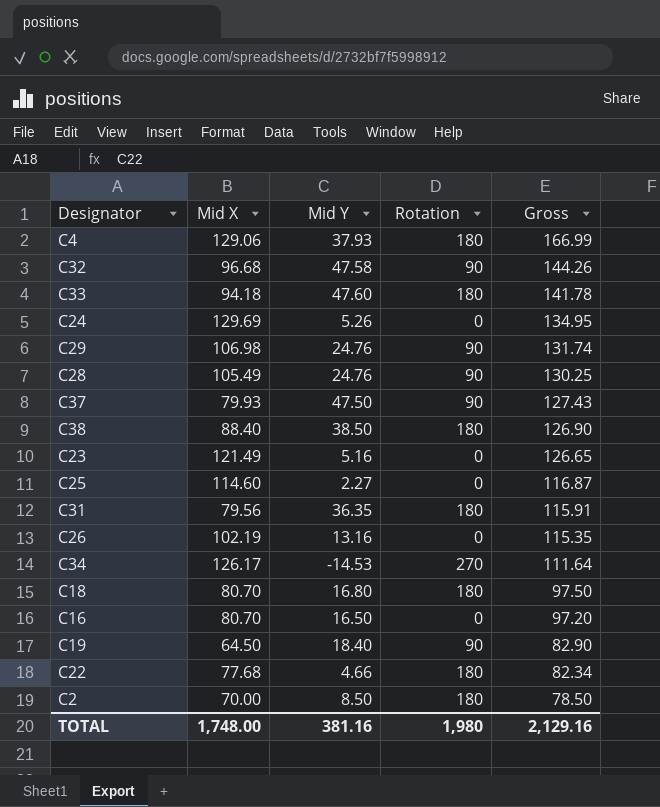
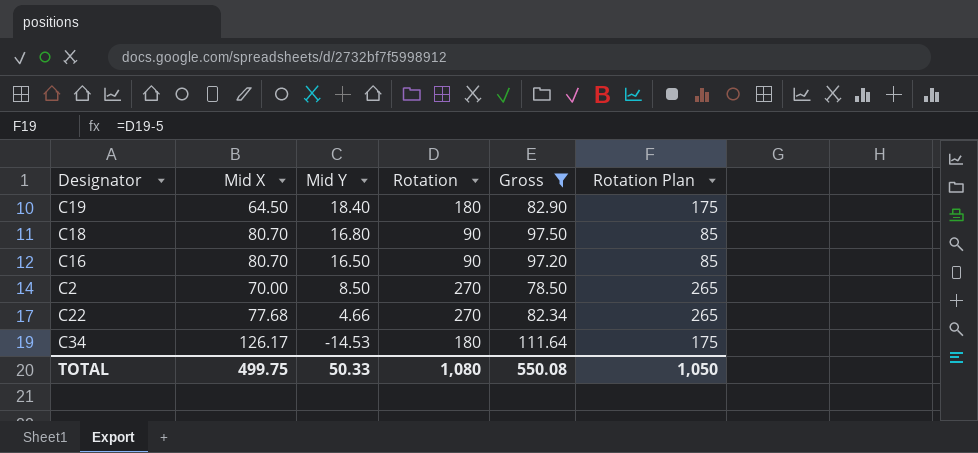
filter: none -> Gross <= 111.64
row order: Gross descending -> Mid Y descending
column Rotation Plan | formula: none -> [Rotation] - 5
C19 | Rotation: 90 -> 180
C18 | Rotation: 180 -> 90
C16 | Rotation: 0 -> 90
C2 | Rotation: 180 -> 270
C22 | Rotation: 180 -> 270
C34 | Rotation: 270 -> 180
TOTAL | Mid X: 1,748.00 -> 499.75
TOTAL | Mid Y: 381.16 -> 50.33
TOTAL | Rotation: 1,980 -> 1,080
TOTAL | Gross: 2,129.16 -> 550.08

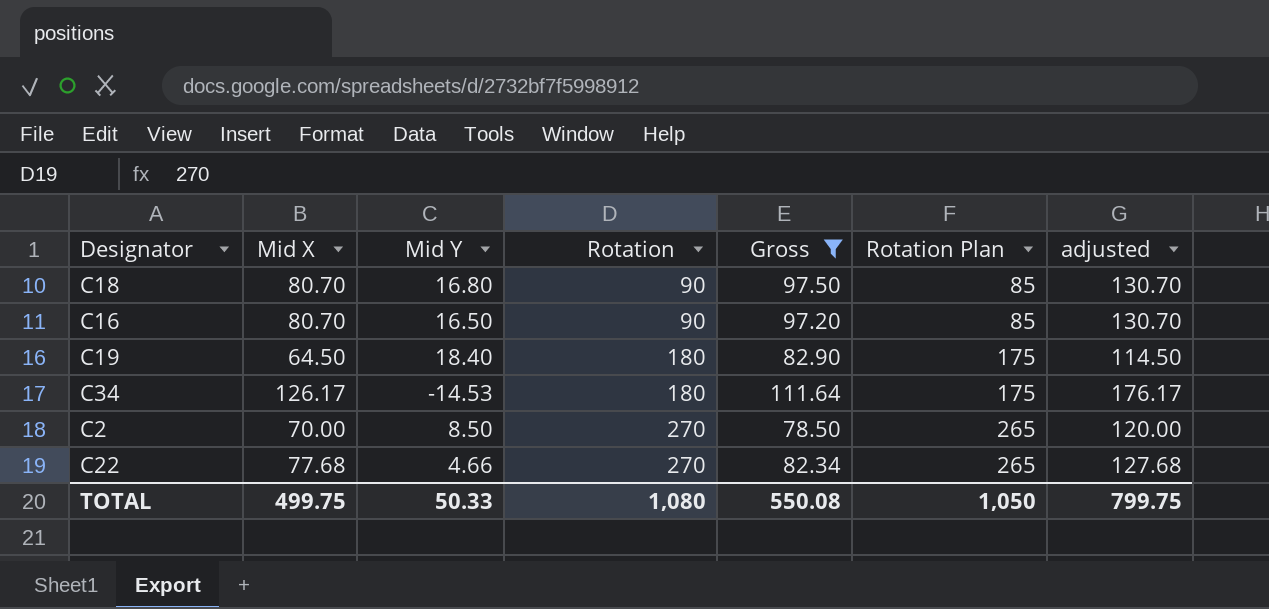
row order: Mid Y descending -> Rotation ascending
column adjusted | formula: none -> [Mid X] + 50

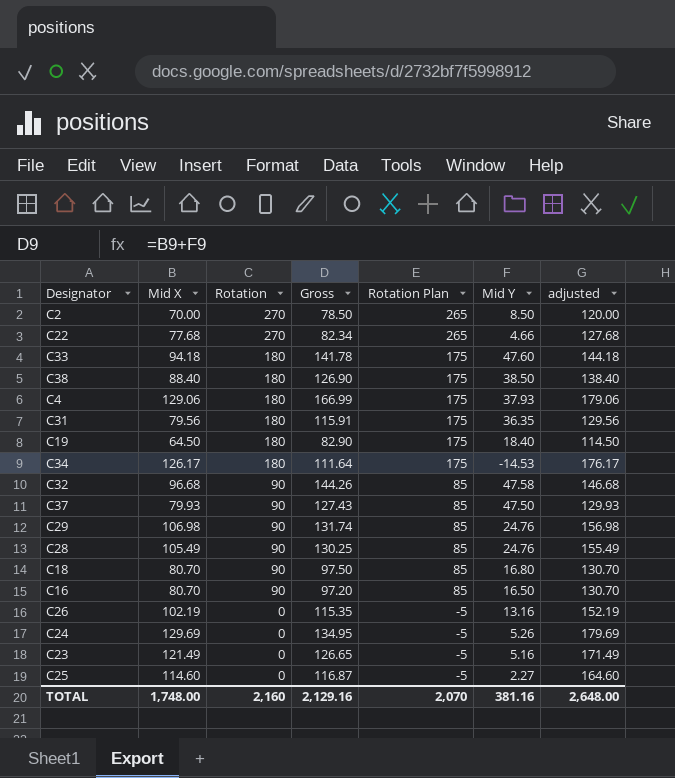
filter: Gross <= 111.64 -> none
row order: Rotation ascending -> Rotation descending
column Mid Y | position: 3 -> 6
TOTAL | Mid X: 499.75 -> 1,748.00
TOTAL | Rotation: 1,080 -> 2,160
TOTAL | Gross: 550.08 -> 2,129.16
TOTAL | Rotation Plan: 1,050 -> 2,070
TOTAL | Mid Y: 50.33 -> 381.16
TOTAL | adjusted: 799.75 -> 2,648.00

